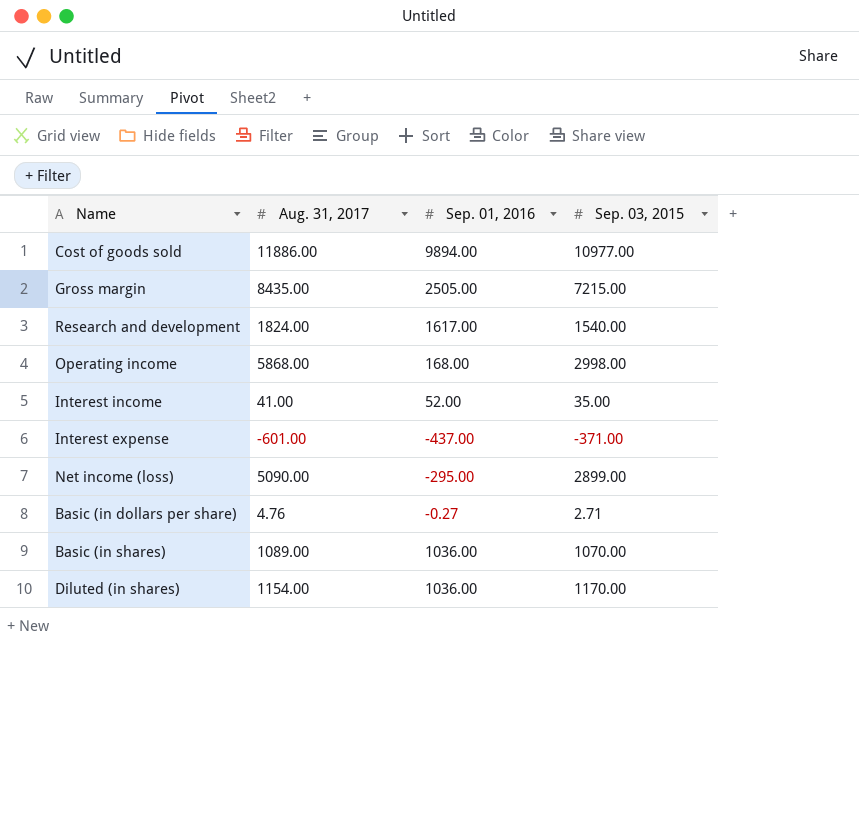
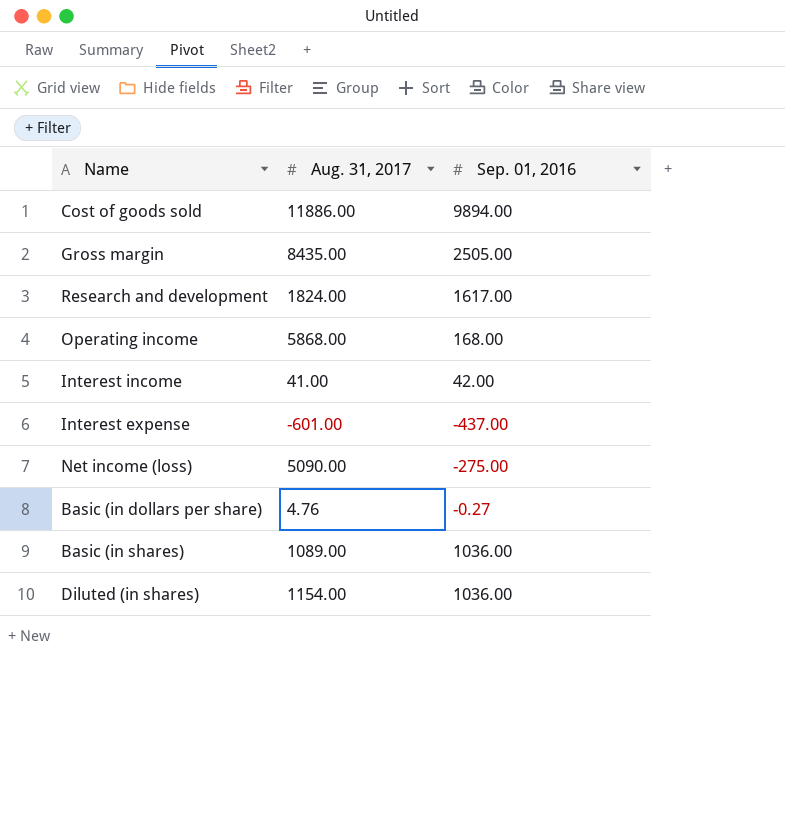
column Sep. 03, 2015 | position: 4 -> none
Interest income | Sep. 01, 2016: 52.00 -> 42.00
Net income (loss) | Sep. 01, 2016: -295.00 -> -275.00

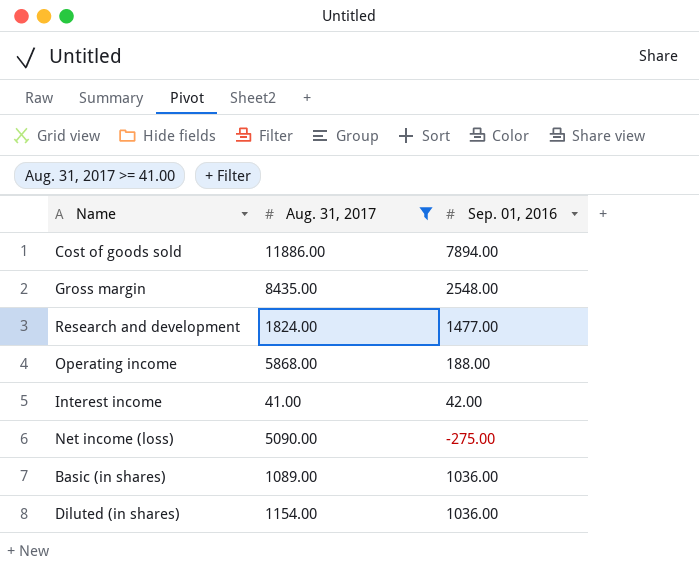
filter: none -> Aug. 31, 2017 >= 41.00
Cost of goods sold | Sep. 01, 2016: 9894.00 -> 7894.00
Gross margin | Sep. 01, 2016: 2505.00 -> 2548.00
Research and development | Sep. 01, 2016: 1617.00 -> 1477.00
Operating income | Sep. 01, 2016: 168.00 -> 188.00

